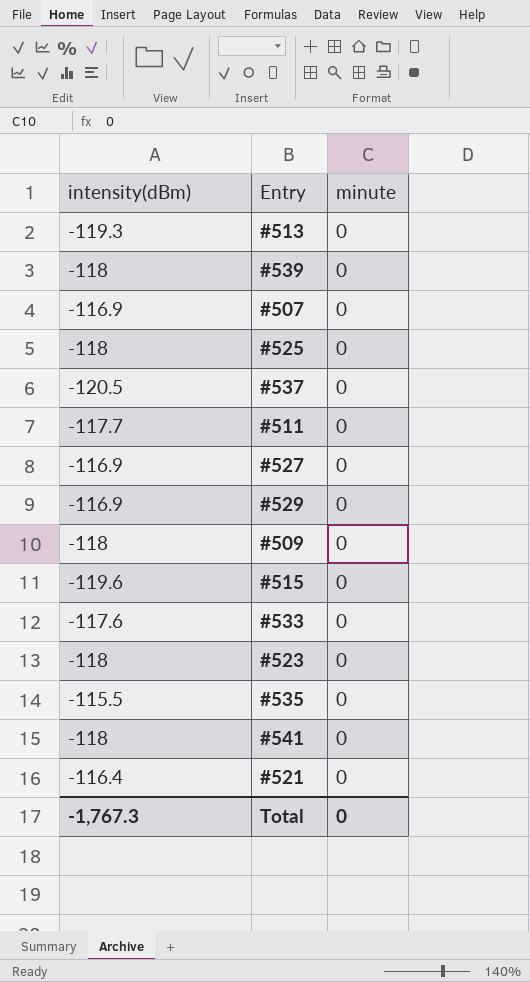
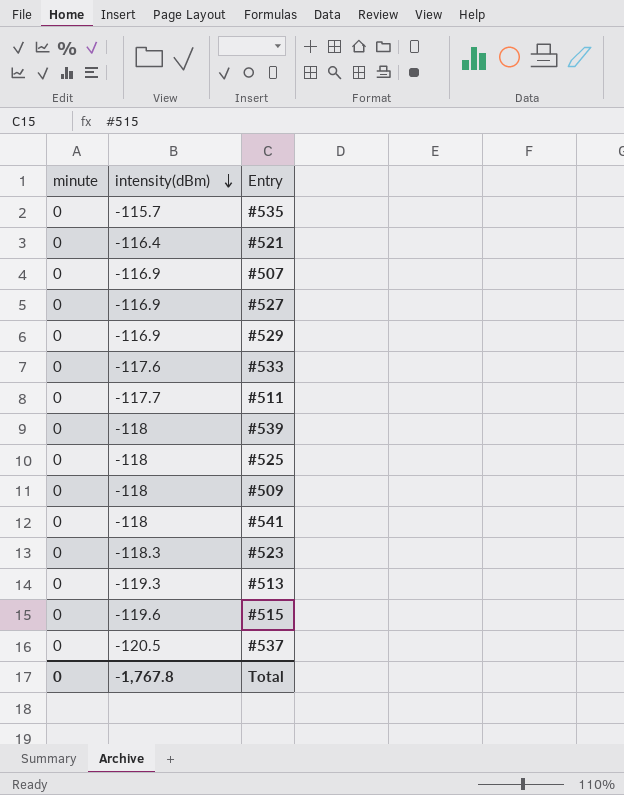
row order: none -> intensity(dBm) descending
column minute | position: 3 -> 1
#535 | intensity(dBm): -115.5 -> -115.7
#523 | intensity(dBm): -118 -> -118.3
Total | intensity(dBm): -1,767.3 -> -1,767.8

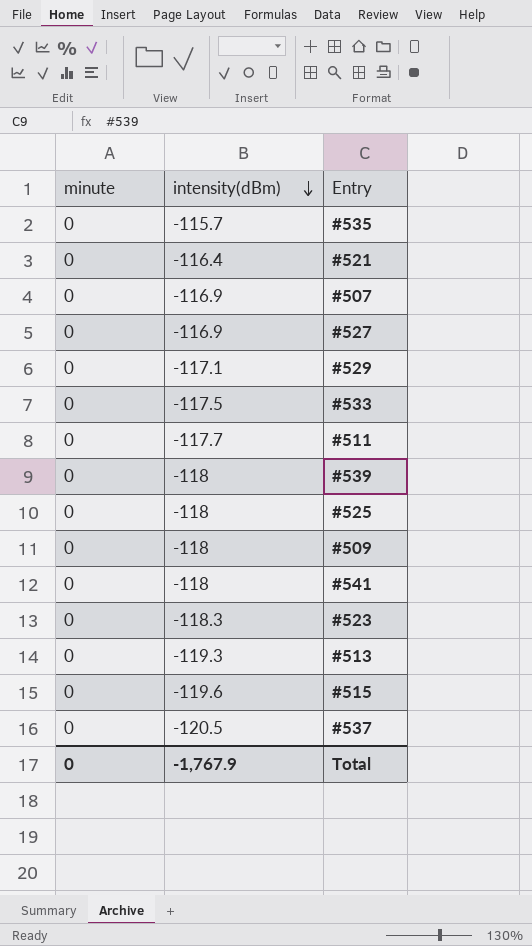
#529 | intensity(dBm): -116.9 -> -117.1
#533 | intensity(dBm): -117.6 -> -117.5
Total | intensity(dBm): -1,767.8 -> -1,767.9

